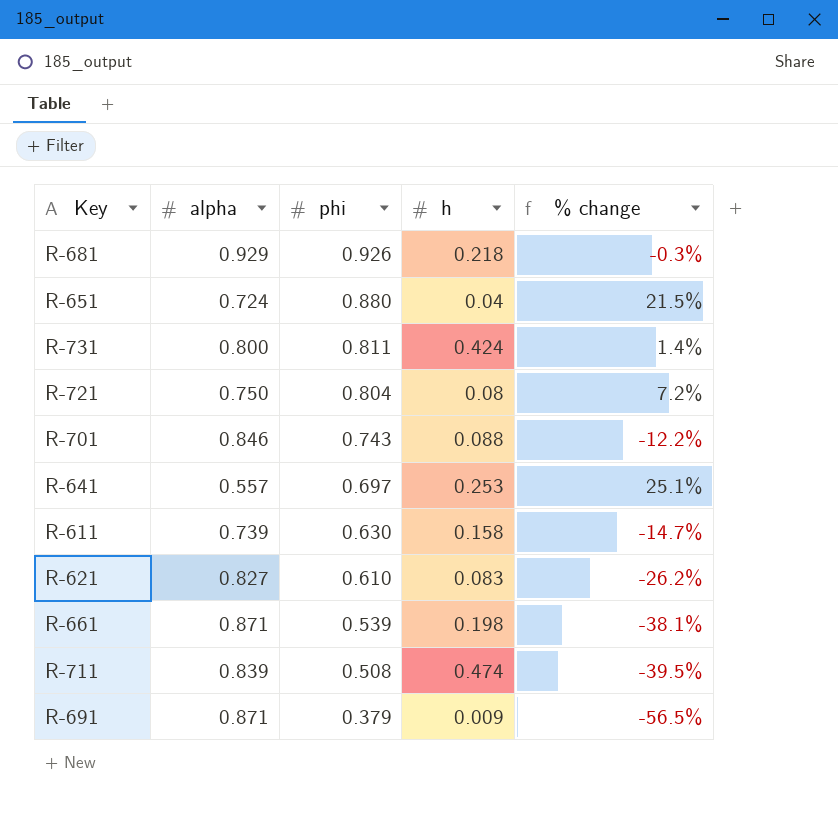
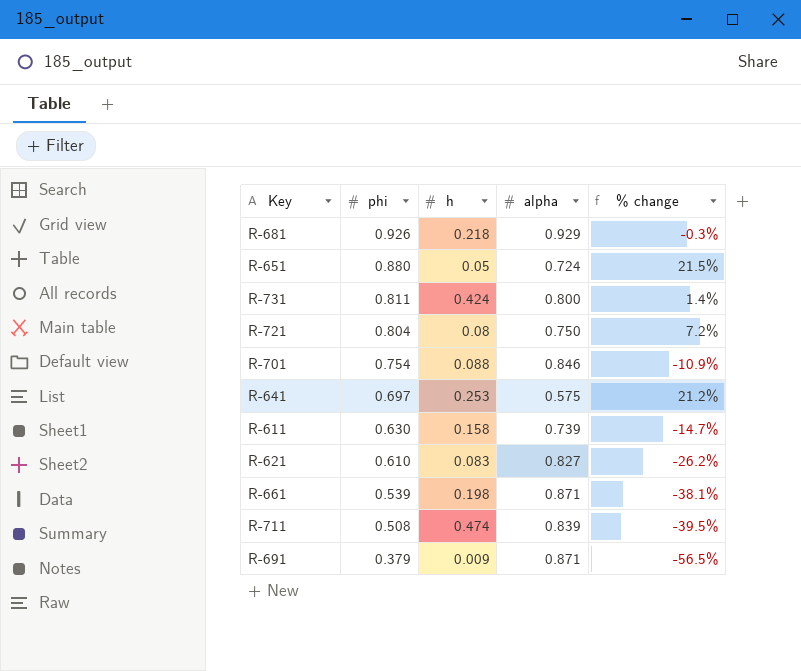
column alpha | position: 2 -> 4
R-651 | h: 0.04 -> 0.05
R-701 | phi: 0.743 -> 0.754
R-701 | % change: -12.2% -> -10.9%
R-641 | alpha: 0.557 -> 0.575
R-641 | % change: 25.1% -> 21.2%

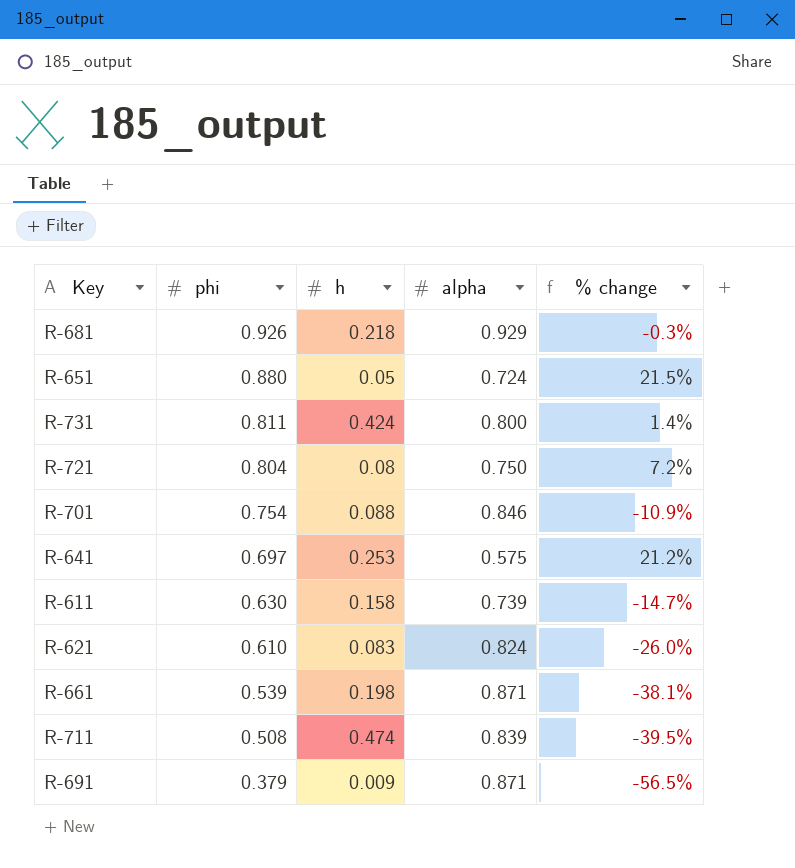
R-621 | alpha: 0.827 -> 0.824
R-621 | % change: -26.2% -> -26.0%

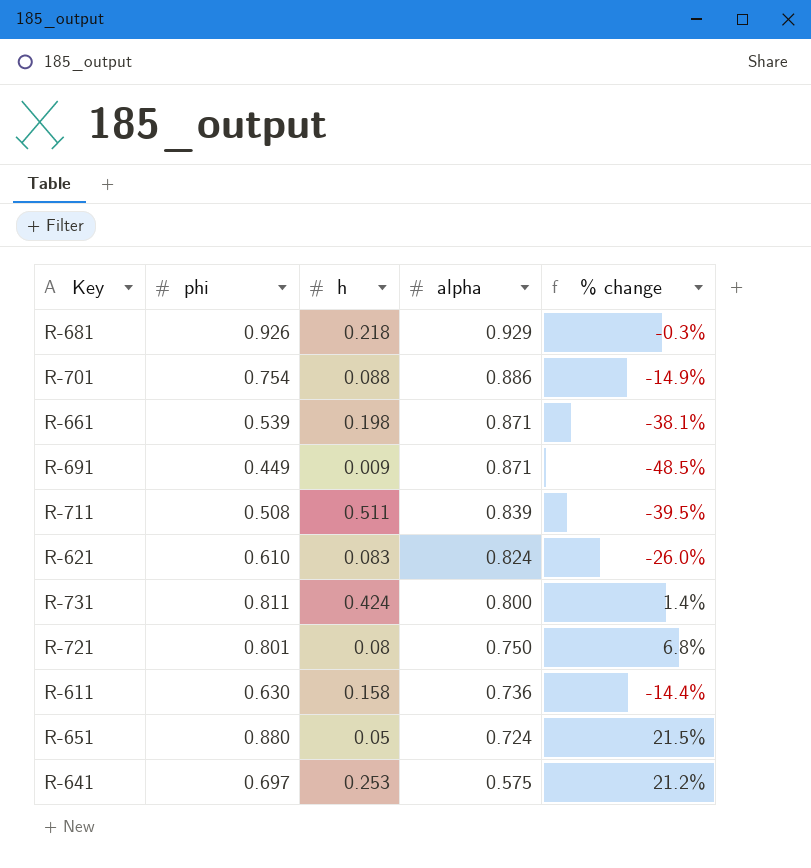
row order: phi descending -> alpha descending
R-701 | alpha: 0.846 -> 0.886
R-701 | % change: -10.9% -> -14.9%
R-691 | phi: 0.379 -> 0.449
R-691 | % change: -56.5% -> -48.5%
R-711 | h: 0.474 -> 0.511
R-721 | phi: 0.804 -> 0.801
R-721 | % change: 7.2% -> 6.8%
R-611 | alpha: 0.739 -> 0.736
R-611 | % change: -14.7% -> -14.4%

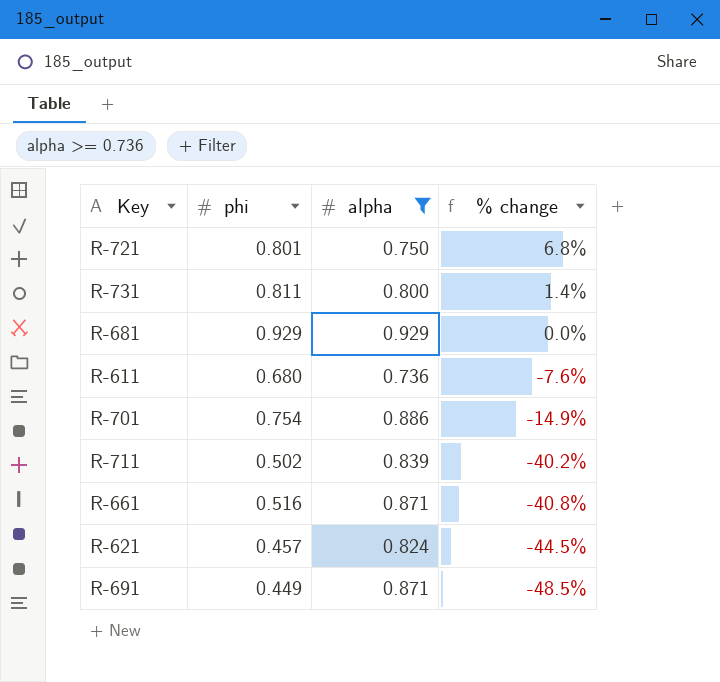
filter: none -> alpha >= 0.736
row order: alpha descending -> % change descending
column h | position: 3 -> none
R-681 | phi: 0.926 -> 0.929
R-681 | % change: -0.3% -> 0.0%
R-611 | phi: 0.630 -> 0.680
R-611 | % change: -14.4% -> -7.6%
R-711 | phi: 0.508 -> 0.502
R-711 | % change: -39.5% -> -40.2%
R-661 | phi: 0.539 -> 0.516
R-661 | % change: -38.1% -> -40.8%
R-621 | phi: 0.610 -> 0.457
R-621 | % change: -26.0% -> -44.5%

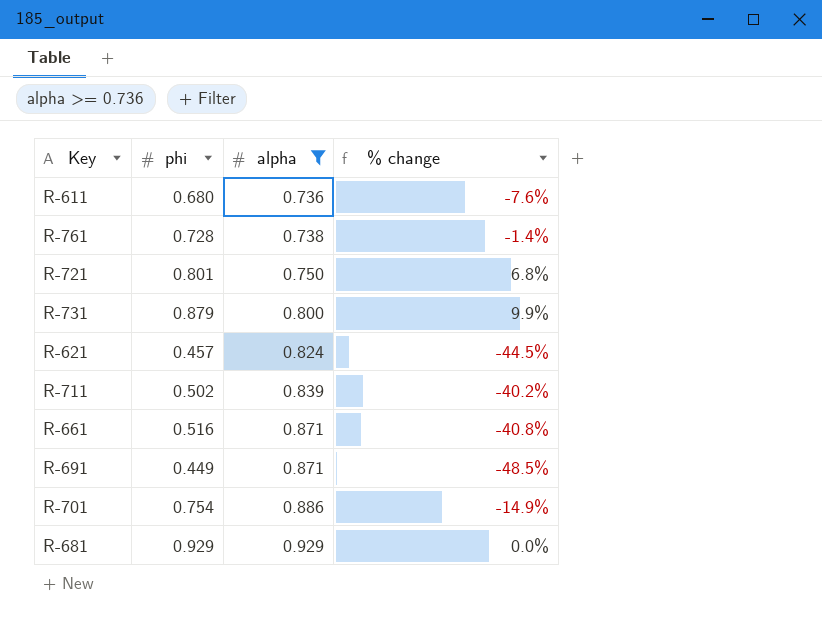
row order: % change descending -> alpha ascending
row R-761: none -> 0.728 | 0.738 | -1.4%
R-731 | phi: 0.811 -> 0.879
R-731 | % change: 1.4% -> 9.9%

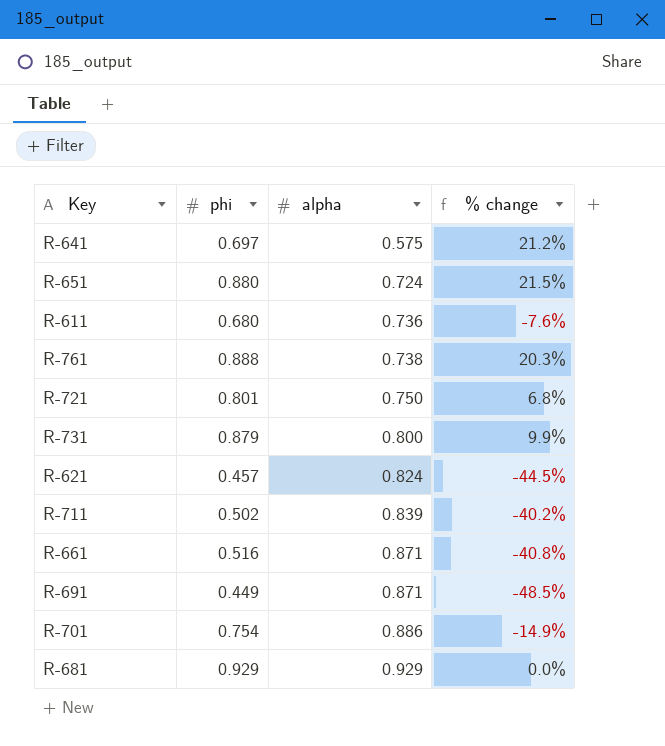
filter: alpha >= 0.736 -> none
R-761 | phi: 0.728 -> 0.888
R-761 | % change: -1.4% -> 20.3%

